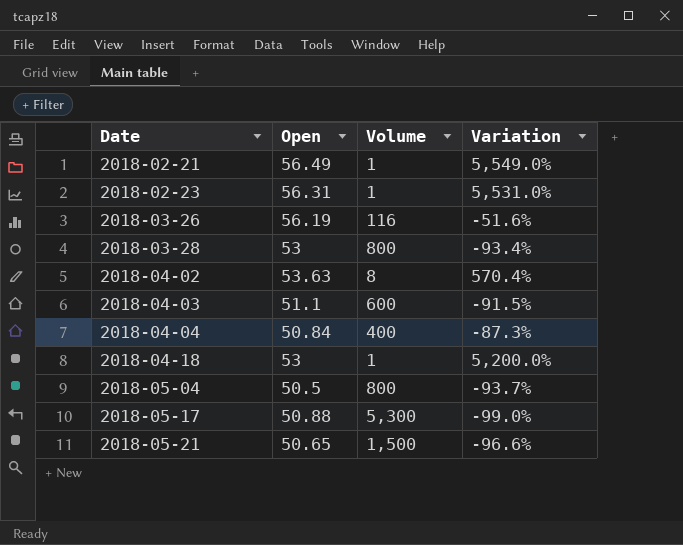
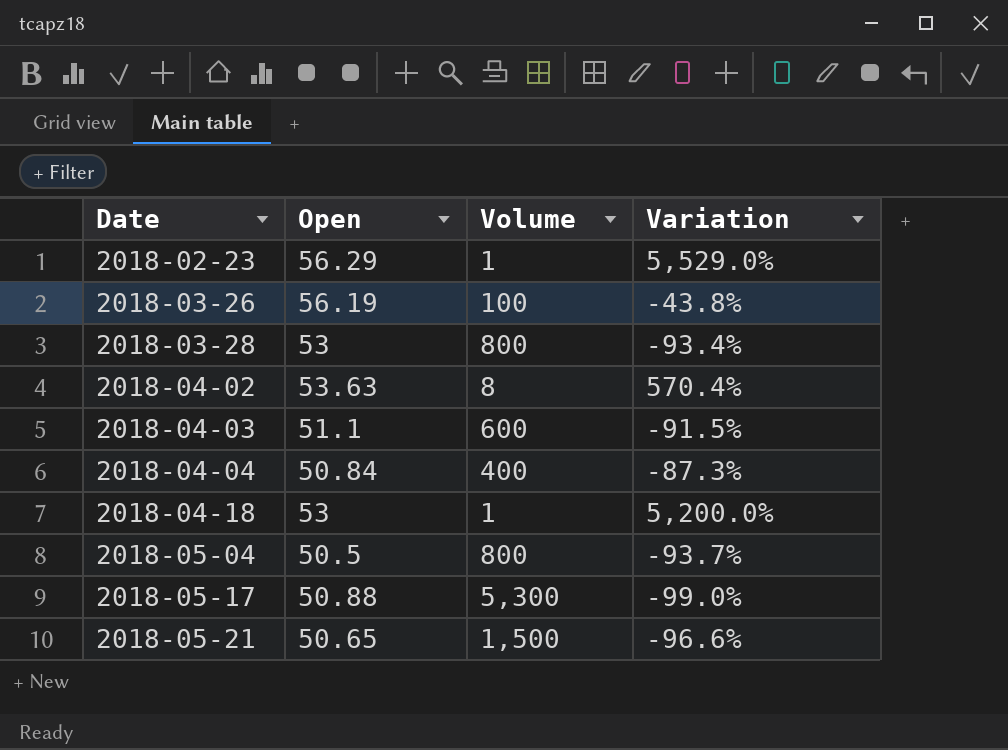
row 2018-02-21: 56.49 | 1 | 5,549.0% -> none
2018-02-23 | Open: 56.31 -> 56.29
2018-02-23 | Variation: 5,531.0% -> 5,529.0%
2018-03-26 | Volume: 116 -> 100
2018-03-26 | Variation: -51.6% -> -43.8%

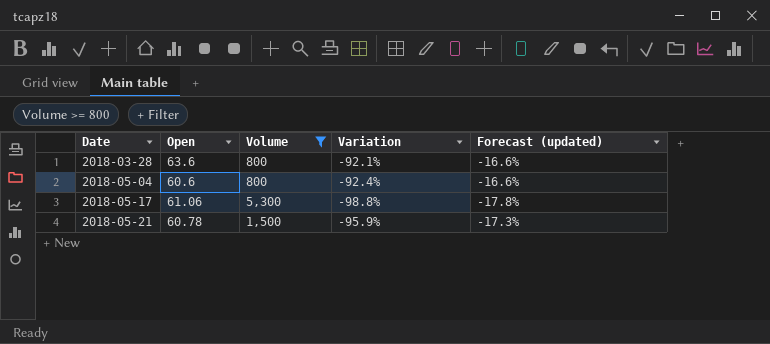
filter: none -> Volume >= 800
column Forecast (updated) | formula: none -> [Variation] * 0.18
2018-03-28 | Open: 53 -> 63.6
2018-03-28 | Variation: -93.4% -> -92.1%
2018-05-04 | Open: 50.5 -> 60.6
2018-05-04 | Variation: -93.7% -> -92.4%
2018-05-17 | Open: 50.88 -> 61.06
2018-05-17 | Variation: -99.0% -> -98.8%
2018-05-21 | Open: 50.65 -> 60.78
2018-05-21 | Variation: -96.6% -> -95.9%

